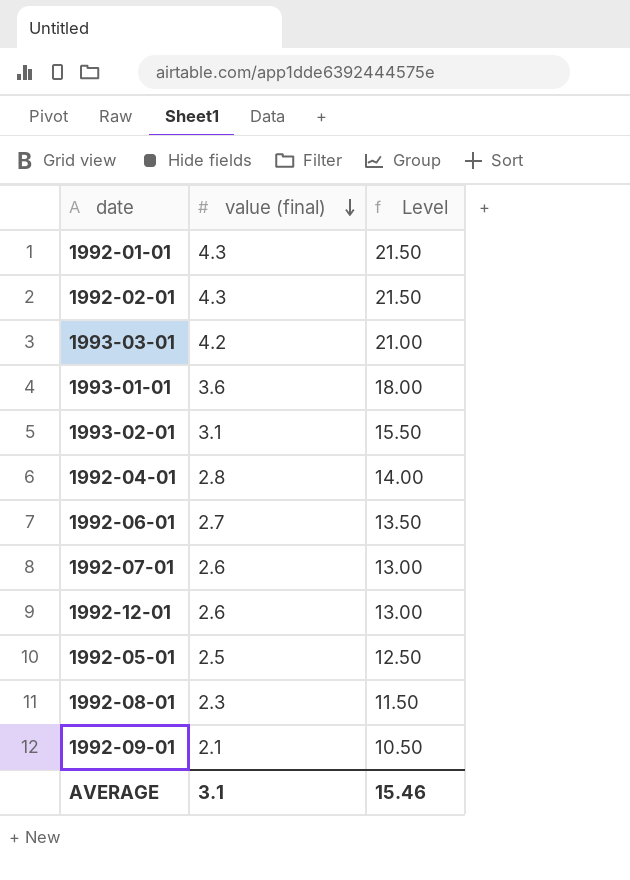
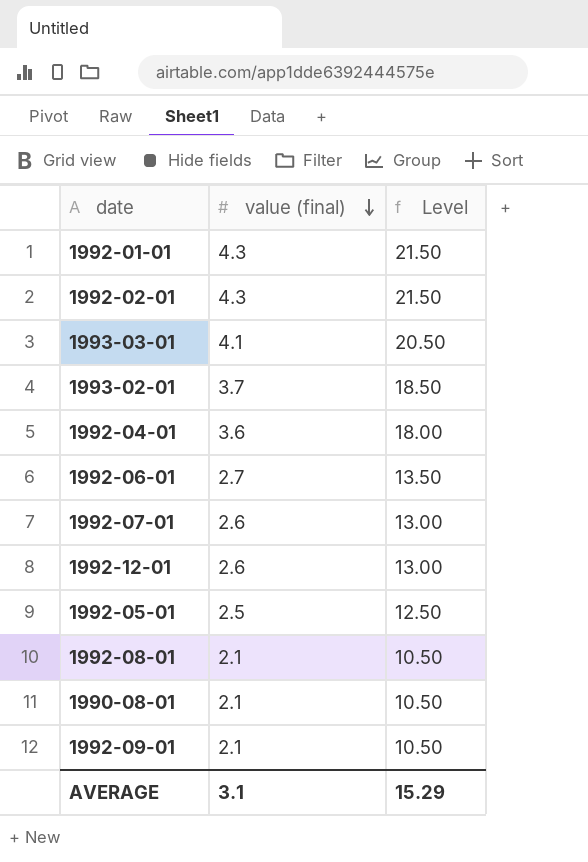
row 1993-01-01: 3.6 | 18.00 -> none
1993-03-01 | value (final): 4.2 -> 4.1
1993-03-01 | Level: 21.00 -> 20.50
1993-02-01 | value (final): 3.1 -> 3.7
1993-02-01 | Level: 15.50 -> 18.50
1992-04-01 | value (final): 2.8 -> 3.6
1992-04-01 | Level: 14.00 -> 18.00
1992-08-01 | value (final): 2.3 -> 2.1
1992-08-01 | Level: 11.50 -> 10.50
row 1990-08-01: none -> 2.1 | 10.50
AVERAGE | Level: 15.46 -> 15.29

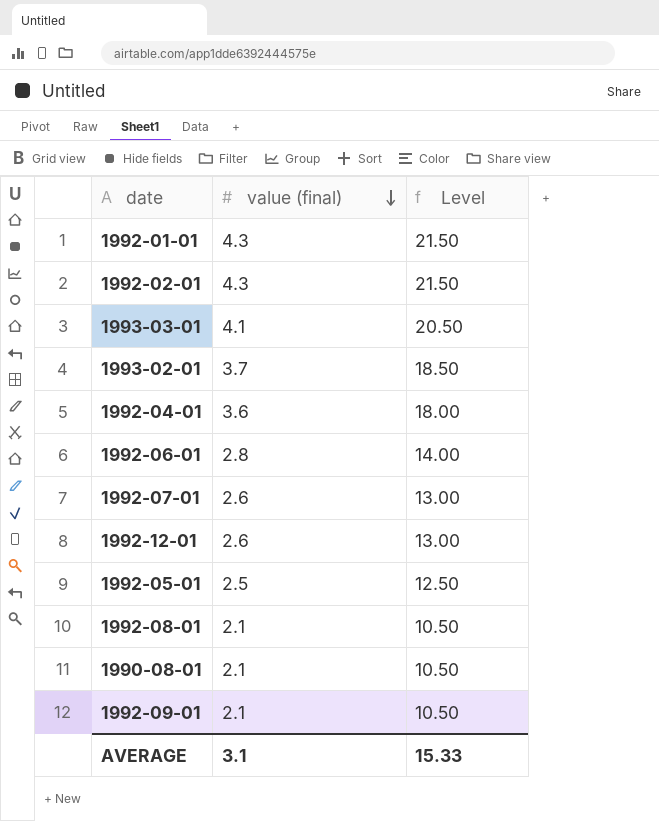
1992-06-01 | value (final): 2.7 -> 2.8
1992-06-01 | Level: 13.50 -> 14.00
AVERAGE | Level: 15.29 -> 15.33

